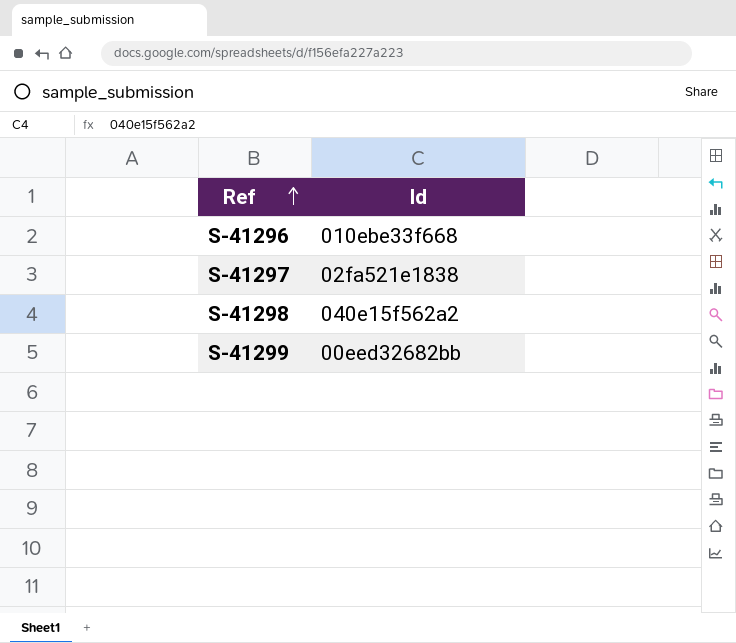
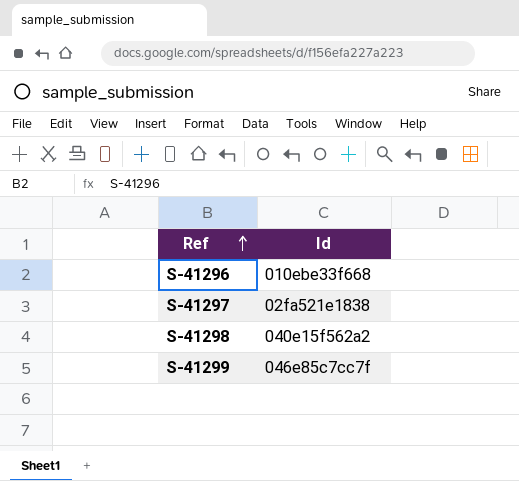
S-41299 | Id: 00eed32682bb -> 046e85c7cc7f

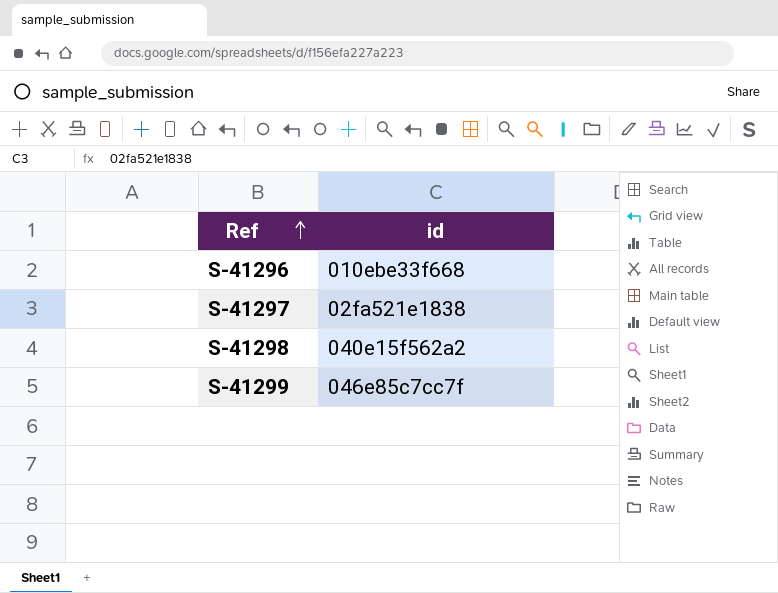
column name: Id -> id

